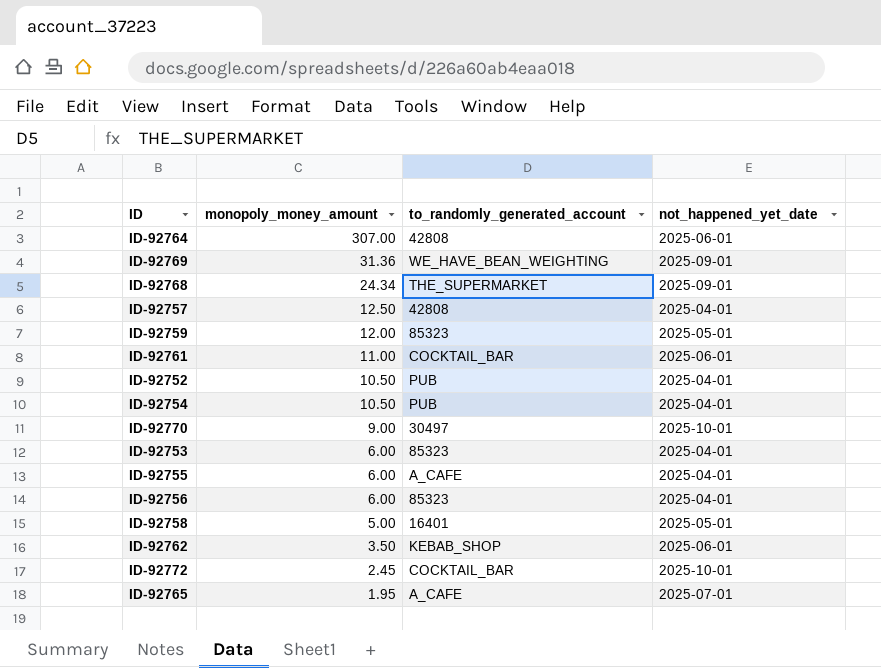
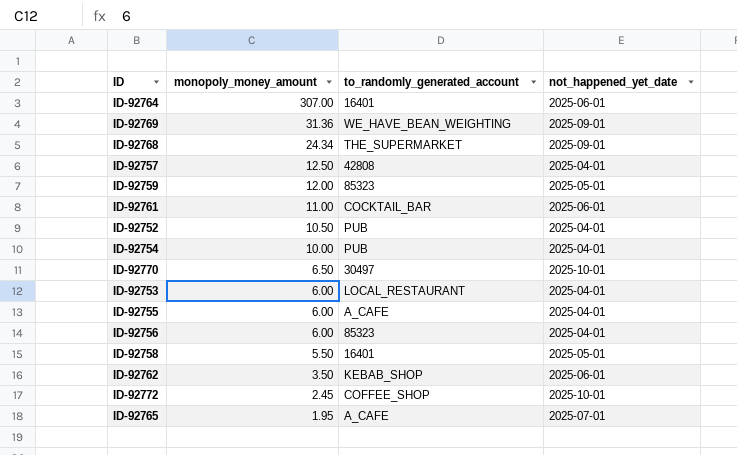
ID-92764 | to_randomly_generated_account: 42808 -> 16401
ID-92754 | monopoly_money_amount: 10.50 -> 10.00
ID-92770 | monopoly_money_amount: 9.00 -> 6.50
ID-92753 | to_randomly_generated_account: 85323 -> LOCAL_RESTAURANT
ID-92758 | monopoly_money_amount: 5.00 -> 5.50
ID-92772 | to_randomly_generated_account: COCKTAIL_BAR -> COFFEE_SHOP

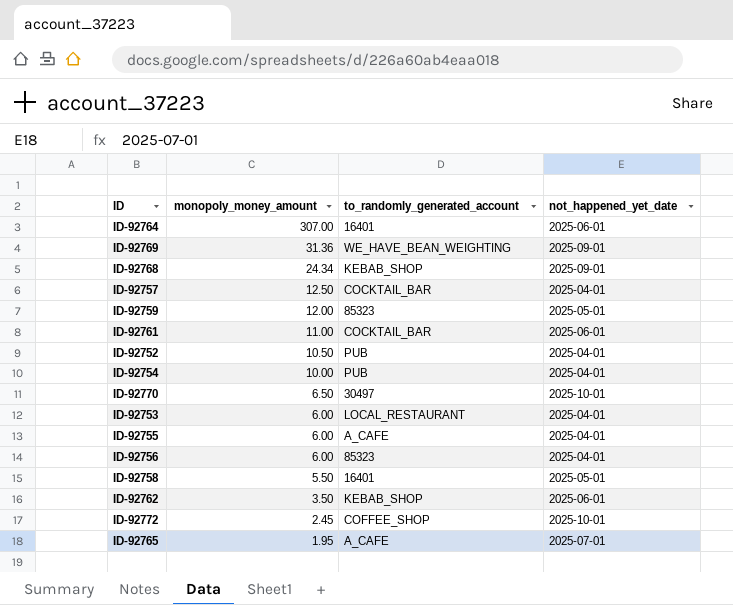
ID-92768 | to_randomly_generated_account: THE_SUPERMARKET -> KEBAB_SHOP
ID-92757 | to_randomly_generated_account: 42808 -> COCKTAIL_BAR

